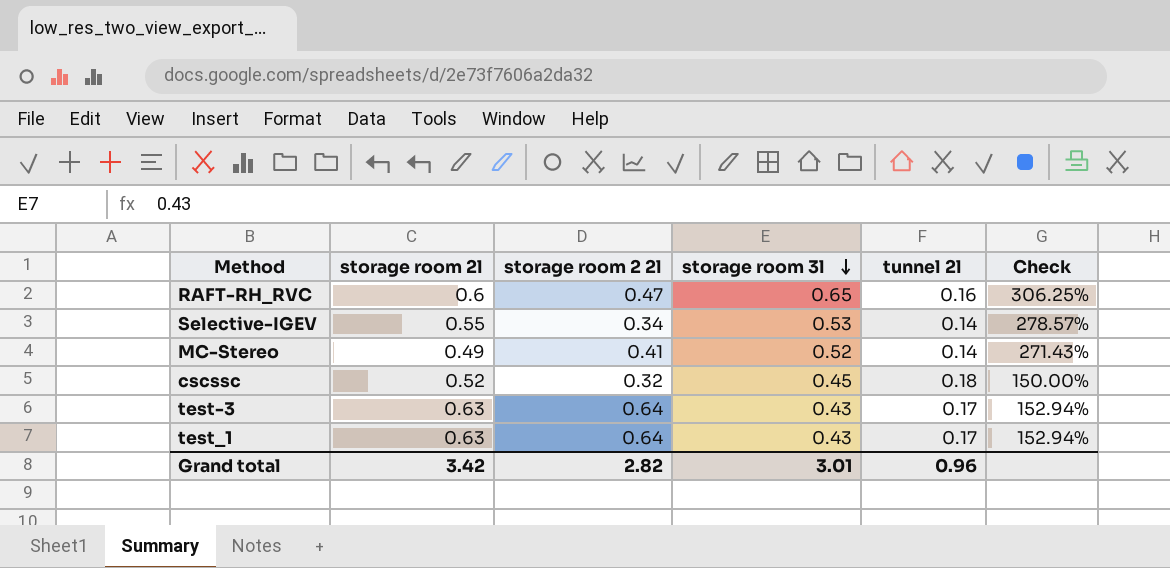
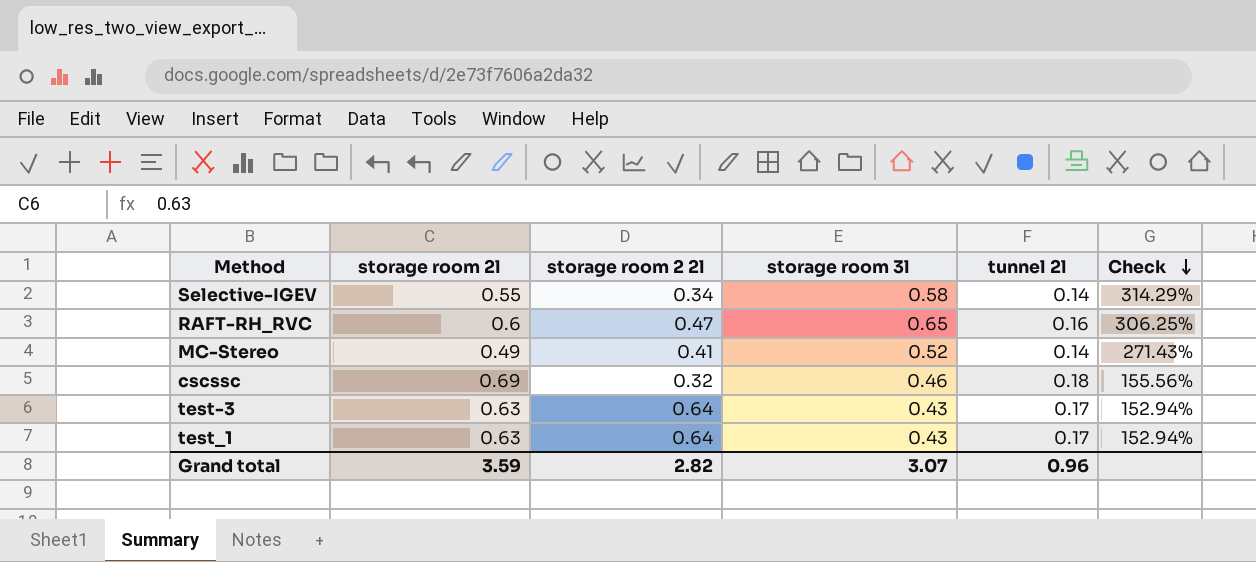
row order: storage room 3l descending -> Check descending
Selective-IGEV | storage room 3l: 0.53 -> 0.58
Selective-IGEV | Check: 278.57% -> 314.29%
cscssc | storage room 2l: 0.52 -> 0.69
cscssc | storage room 3l: 0.45 -> 0.46
cscssc | Check: 150.00% -> 155.56%
Grand total | storage room 2l: 3.42 -> 3.59
Grand total | storage room 3l: 3.01 -> 3.07

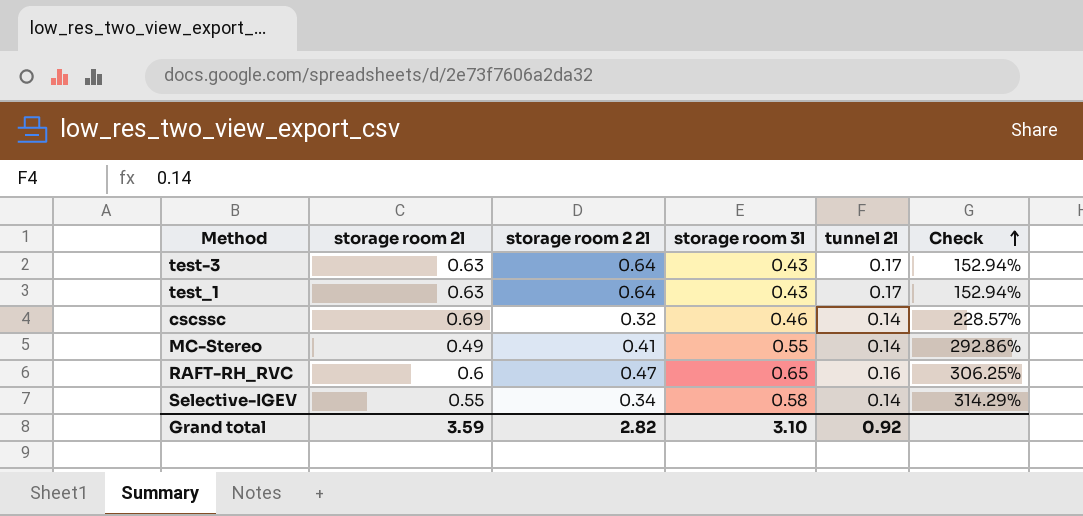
row order: Check descending -> Check ascending
cscssc | tunnel 2l: 0.18 -> 0.14
cscssc | Check: 155.56% -> 228.57%
MC-Stereo | storage room 3l: 0.52 -> 0.55
MC-Stereo | Check: 271.43% -> 292.86%
Grand total | storage room 3l: 3.07 -> 3.10
Grand total | tunnel 2l: 0.96 -> 0.92

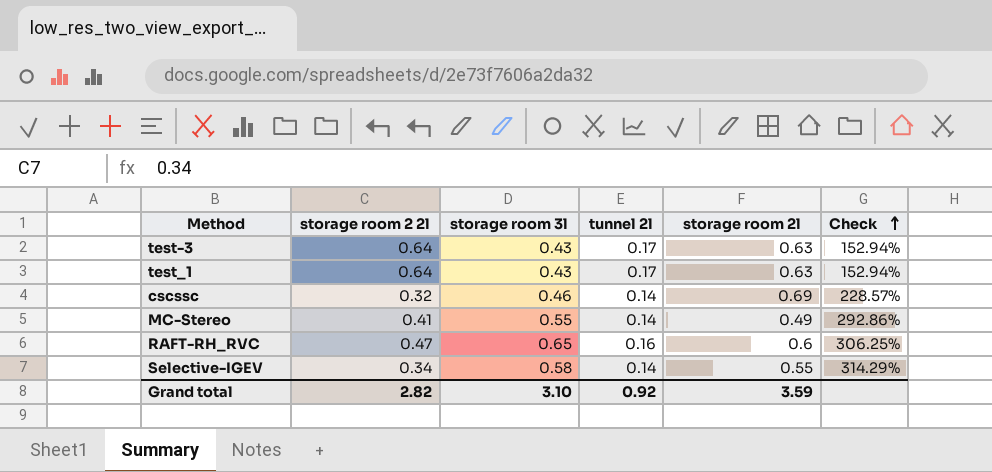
column storage room 2l | position: 2 -> 5

